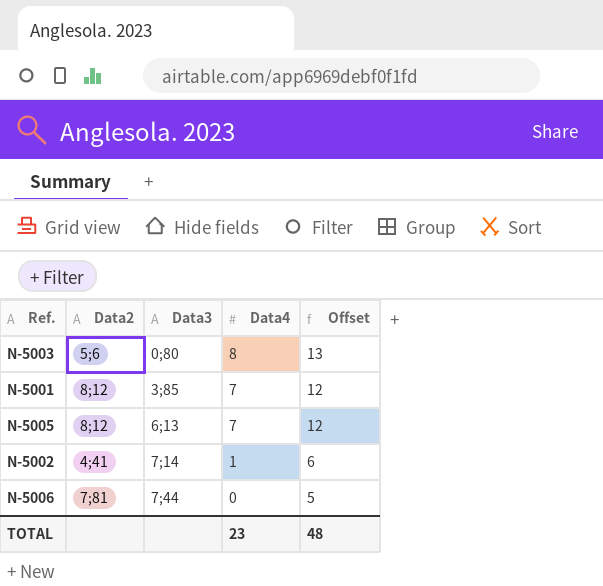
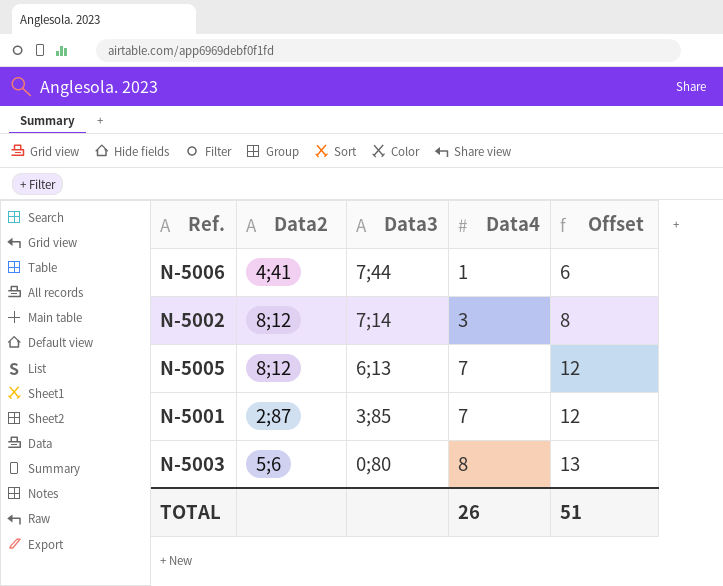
row order: Data3 ascending -> Data3 descending
N-5006 | Data2: 7;81 -> 4;41
N-5006 | Data4: 0 -> 1
N-5006 | Offset: 5 -> 6
N-5002 | Data2: 4;41 -> 8;12
N-5002 | Data4: 1 -> 3
N-5002 | Offset: 6 -> 8
N-5001 | Data2: 8;12 -> 2;87
TOTAL | Data4: 23 -> 26
TOTAL | Offset: 48 -> 51

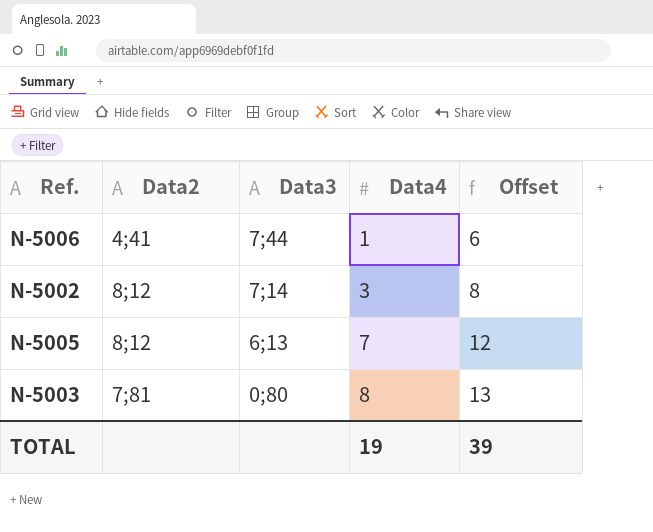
row N-5001: 2;87 | 3;85 | 7 | 12 -> none
N-5003 | Data2: 5;6 -> 7;81
TOTAL | Data4: 26 -> 19
TOTAL | Offset: 51 -> 39

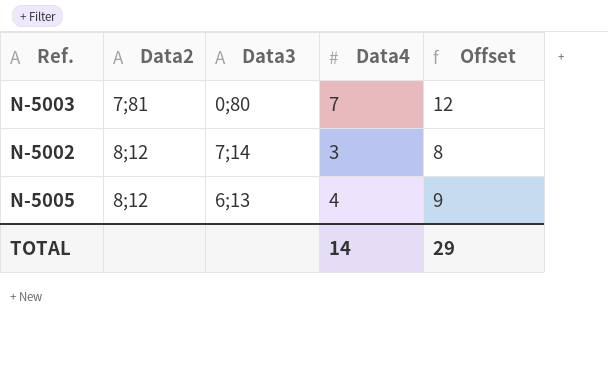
row order: Data3 descending -> Data2 ascending
row N-5006: 4;41 | 7;44 | 1 | 6 -> none
N-5003 | Data4: 8 -> 7
N-5003 | Offset: 13 -> 12
N-5005 | Data4: 7 -> 4
N-5005 | Offset: 12 -> 9
TOTAL | Data4: 19 -> 14
TOTAL | Offset: 39 -> 29

